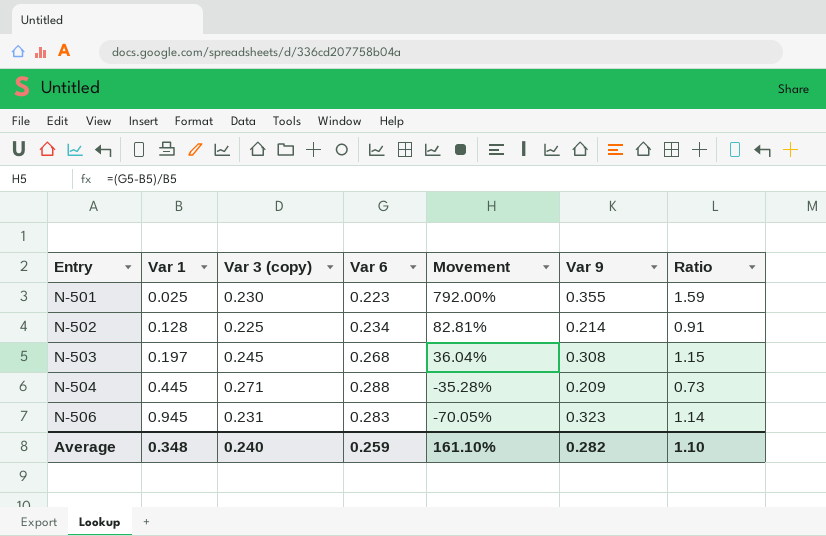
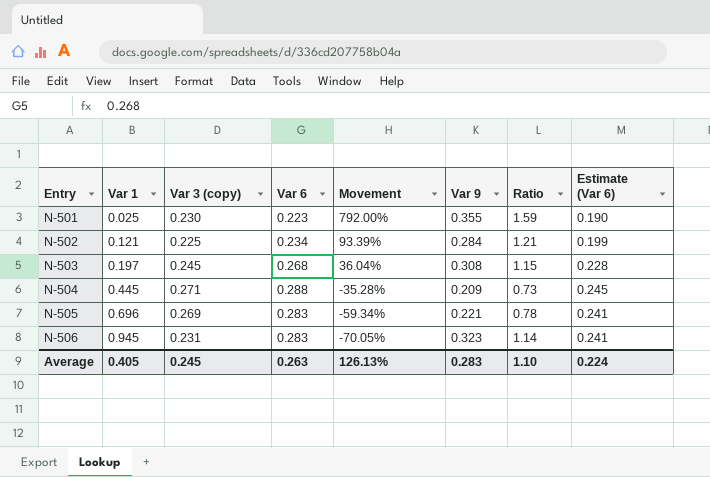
column Estimate (Var 6) | formula: none -> [Var 6] * 0.85
N-502 | Var 1: 0.128 -> 0.121
N-502 | Movement: 82.81% -> 93.39%
N-502 | Var 9: 0.214 -> 0.284
N-502 | Ratio: 0.91 -> 1.21
row N-505: none -> 0.696 | 0.269 | 0.283 | -59.34% | 0.221 | 0.78 | 0.241
Average | Var 1: 0.348 -> 0.405
Average | Var 3 (copy): 0.240 -> 0.245
Average | Var 6: 0.259 -> 0.263
Average | Movement: 161.10% -> 126.13%
Average | Var 9: 0.282 -> 0.283

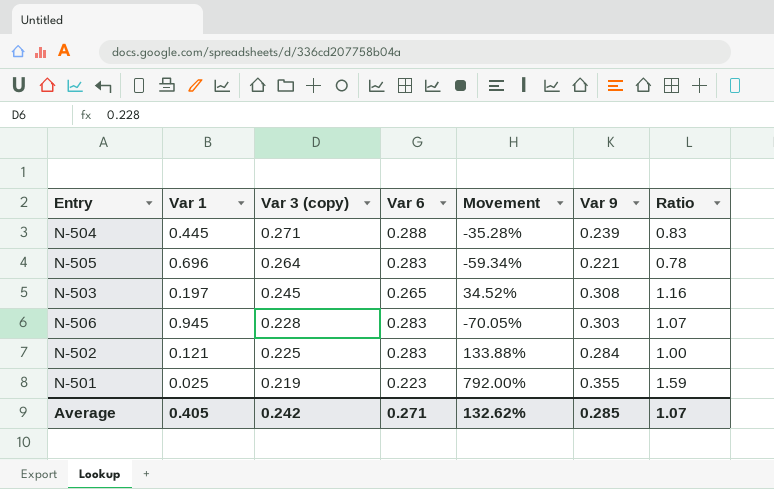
row order: Entry ascending -> Var 3 (copy) descending
column Estimate (Var 6) | formula: [Var 6] * 0.85 -> none
N-504 | Var 9: 0.209 -> 0.239
N-504 | Ratio: 0.73 -> 0.83
N-505 | Var 3 (copy): 0.269 -> 0.264
N-503 | Var 6: 0.268 -> 0.265
N-503 | Movement: 36.04% -> 34.52%
N-503 | Ratio: 1.15 -> 1.16
N-506 | Var 3 (copy): 0.231 -> 0.228
N-506 | Var 9: 0.323 -> 0.303
N-506 | Ratio: 1.14 -> 1.07
N-502 | Var 6: 0.234 -> 0.283
N-502 | Movement: 93.39% -> 133.88%
N-502 | Ratio: 1.21 -> 1.00
N-501 | Var 3 (copy): 0.230 -> 0.219
Average | Var 3 (copy): 0.245 -> 0.242
Average | Var 6: 0.263 -> 0.271
Average | Movement: 126.13% -> 132.62%
Average | Var 9: 0.283 -> 0.285
Average | Ratio: 1.10 -> 1.07

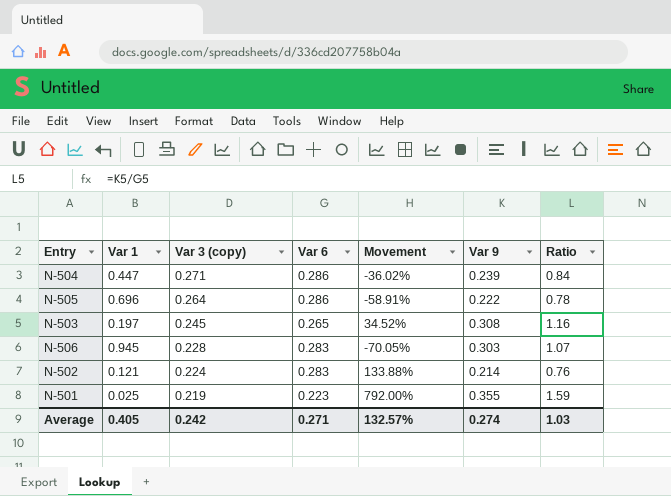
N-504 | Var 1: 0.445 -> 0.447
N-504 | Var 6: 0.288 -> 0.286
N-504 | Movement: -35.28% -> -36.02%
N-504 | Ratio: 0.83 -> 0.84
N-505 | Var 6: 0.283 -> 0.286
N-505 | Movement: -59.34% -> -58.91%
N-505 | Var 9: 0.221 -> 0.222
N-502 | Var 3 (copy): 0.225 -> 0.224
N-502 | Var 9: 0.284 -> 0.214
N-502 | Ratio: 1.00 -> 0.76
Average | Movement: 132.62% -> 132.57%
Average | Var 9: 0.285 -> 0.274
Average | Ratio: 1.07 -> 1.03

